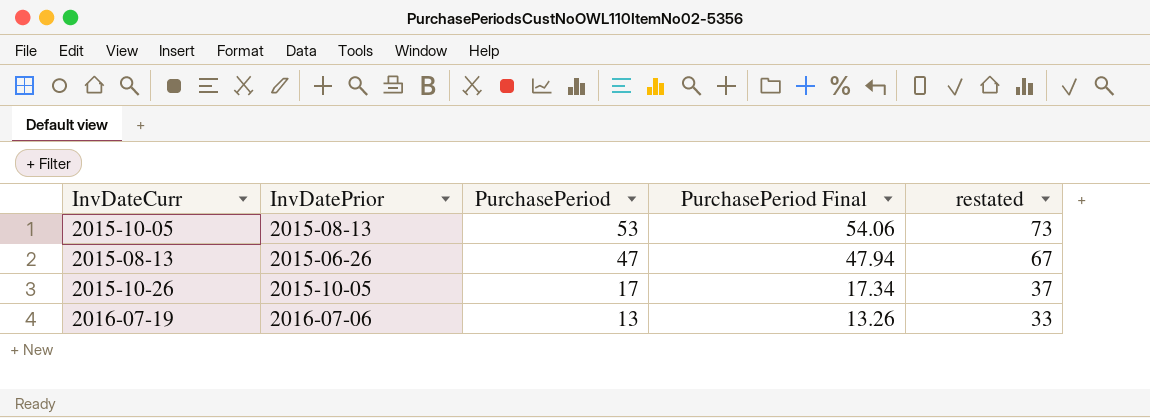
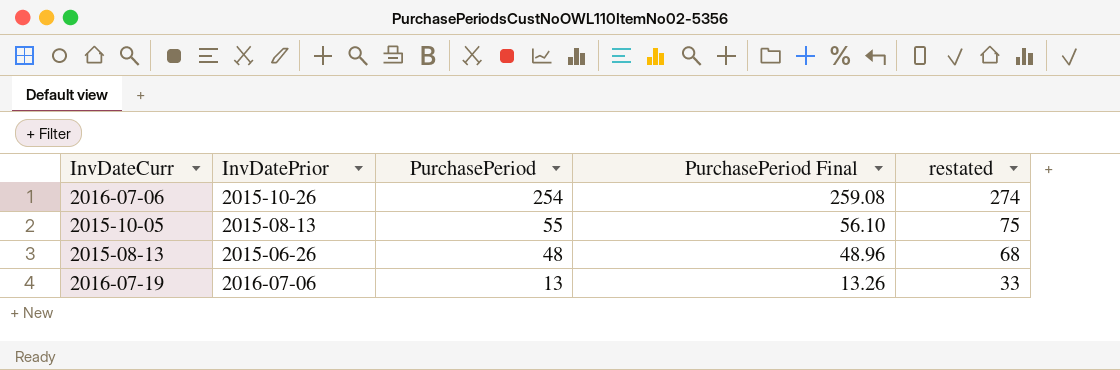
row 2015-10-26: 2015-10-05 | 17 | 17.34 | 37 -> none
row 2016-07-06: none -> 2015-10-26 | 254 | 259.08 | 274
2015-10-05 | PurchasePeriod: 53 -> 55
2015-10-05 | PurchasePeriod Final: 54.06 -> 56.10
2015-10-05 | restated: 73 -> 75
2015-08-13 | PurchasePeriod: 47 -> 48
2015-08-13 | PurchasePeriod Final: 47.94 -> 48.96
2015-08-13 | restated: 67 -> 68

